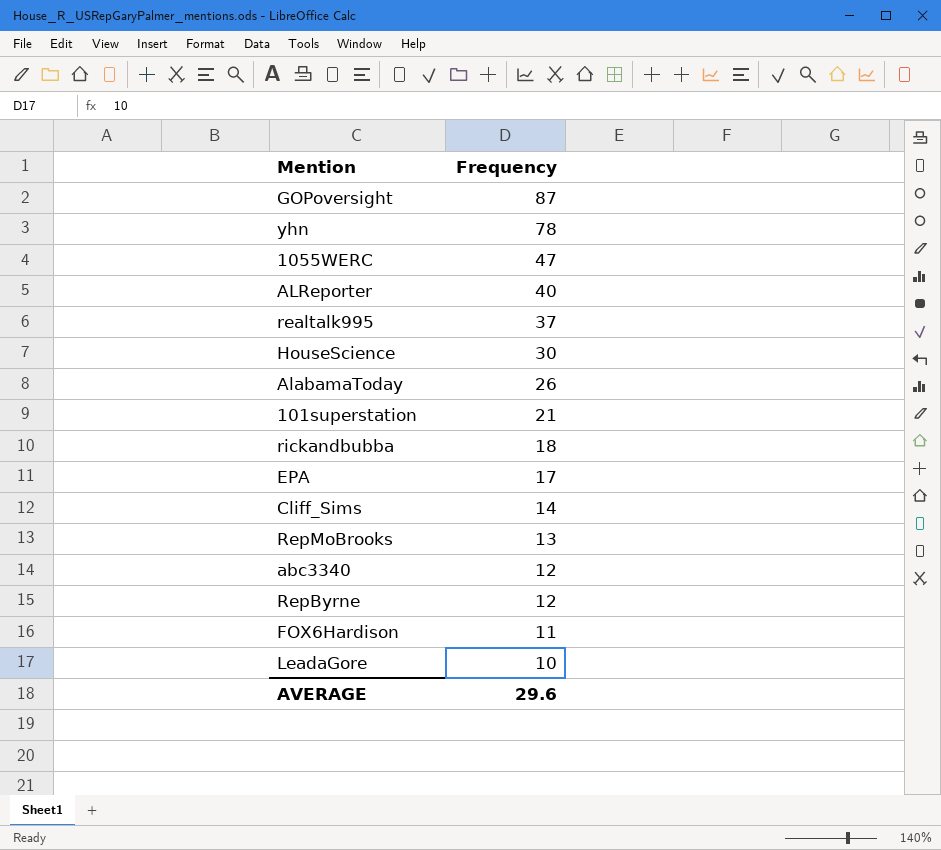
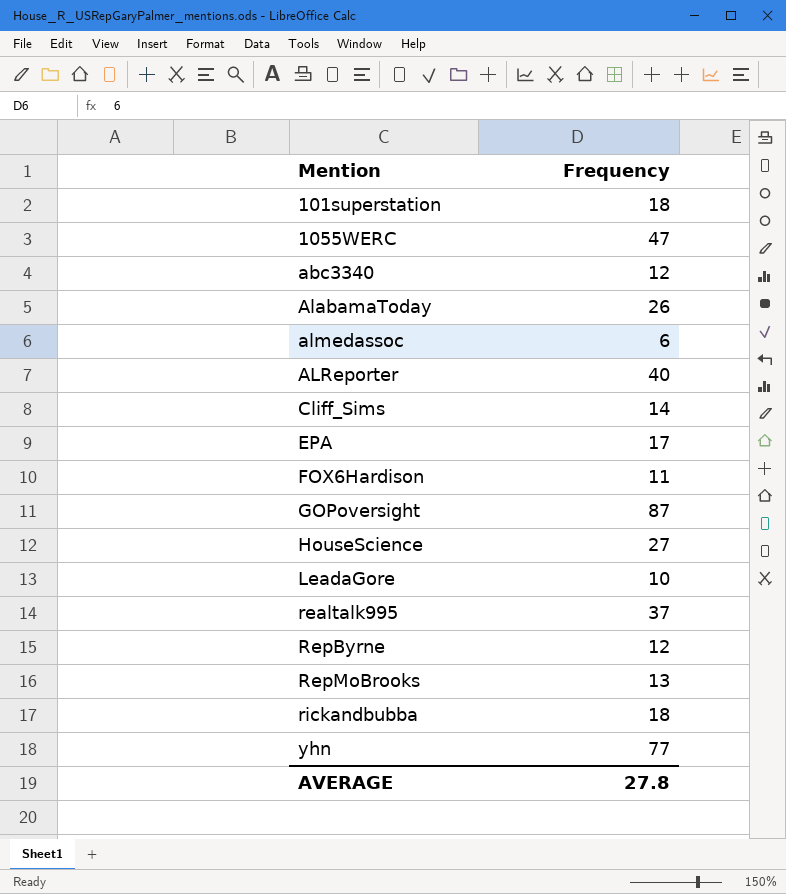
row order: Frequency descending -> Mention ascending
101superstation | Frequency: 21 -> 18
row almedassoc: none -> 6
HouseScience | Frequency: 30 -> 27
yhn | Frequency: 78 -> 77
AVERAGE | Frequency: 29.6 -> 27.8

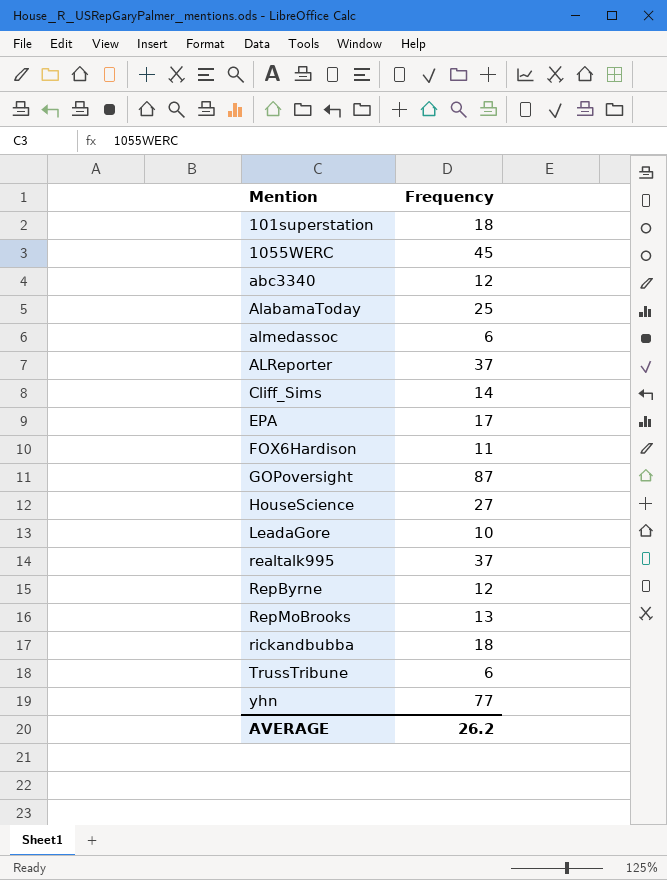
1055WERC | Frequency: 47 -> 45
AlabamaToday | Frequency: 26 -> 25
ALReporter | Frequency: 40 -> 37
row TrussTribune: none -> 6
AVERAGE | Frequency: 27.8 -> 26.2

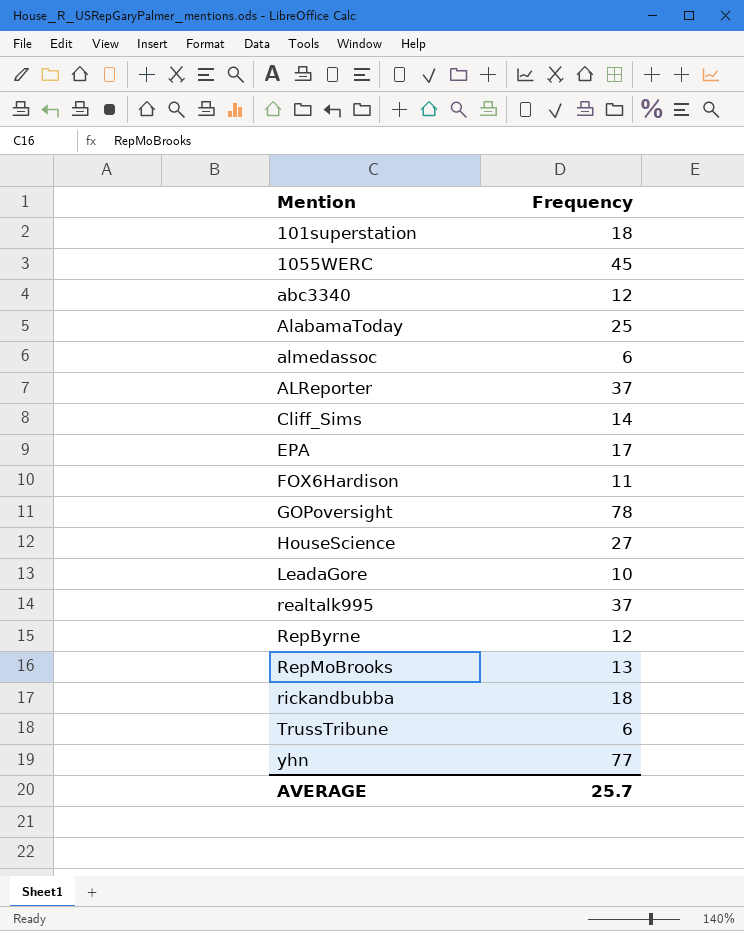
GOPoversight | Frequency: 87 -> 78
AVERAGE | Frequency: 26.2 -> 25.7

